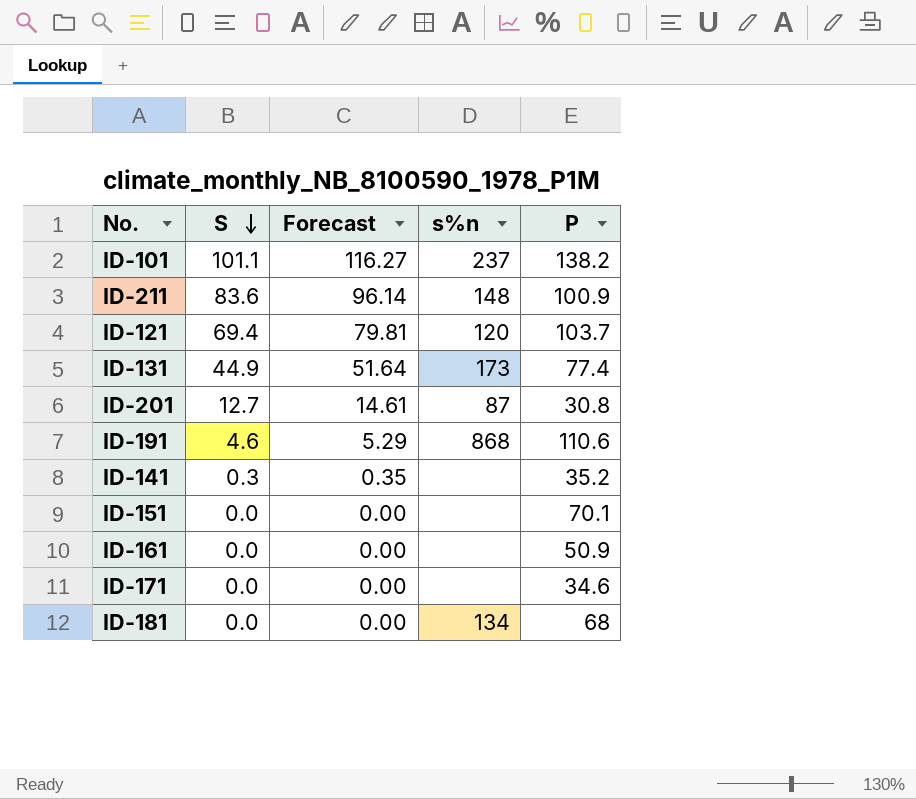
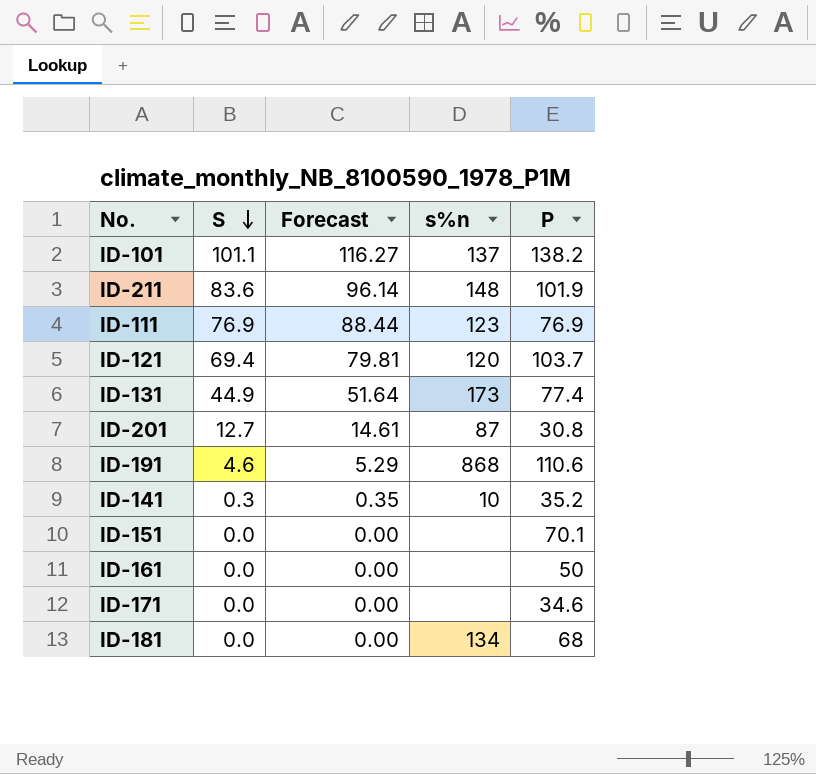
ID-101 | s%n: 237 -> 137
ID-211 | P: 100.9 -> 101.9
row ID-111: none -> 76.9 | 88.44 | 123 | 76.9
ID-141 | s%n: none -> 10
ID-161 | P: 50.9 -> 50

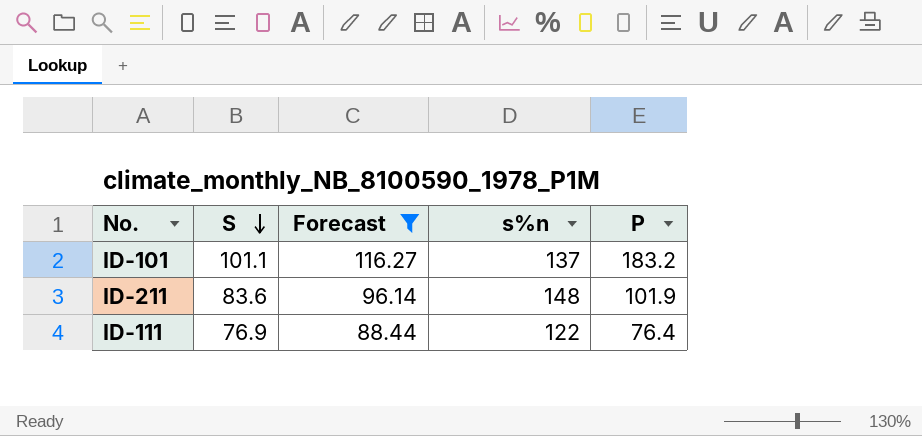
filter: none -> Forecast >= 88.44
ID-101 | P: 138.2 -> 183.2
ID-111 | s%n: 123 -> 122
ID-111 | P: 76.9 -> 76.4

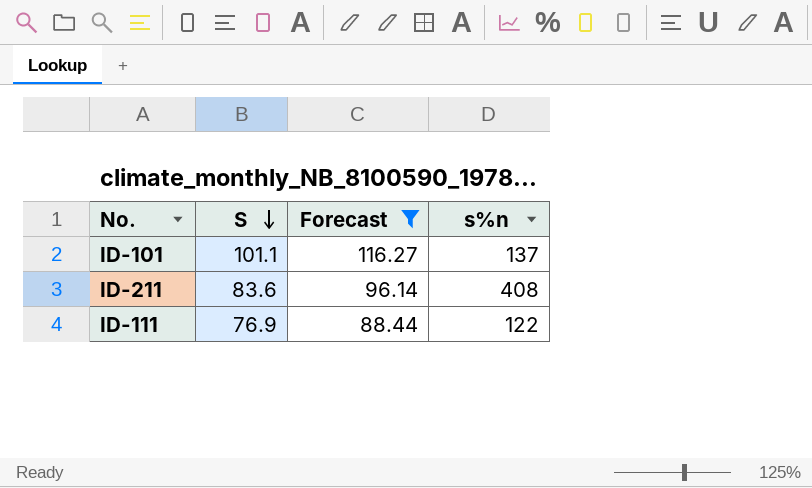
column P | position: 5 -> none
ID-211 | s%n: 148 -> 408

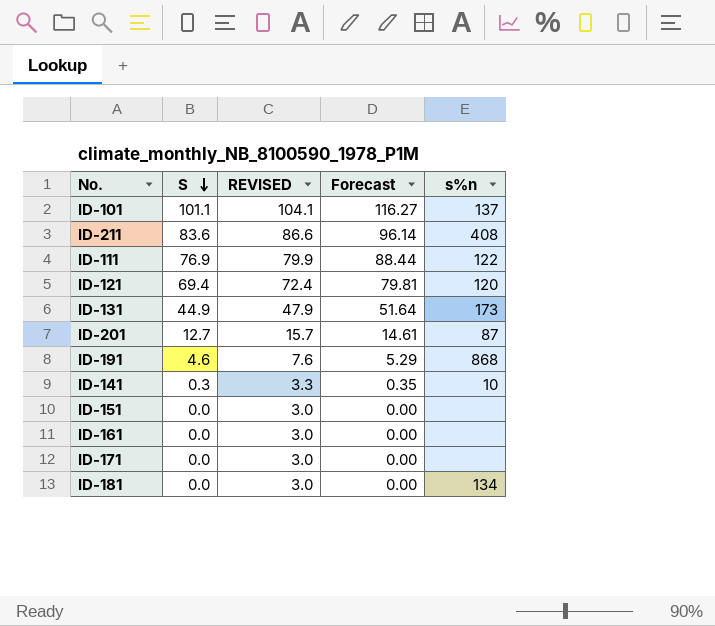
filter: Forecast >= 88.44 -> none
column REVISED | formula: none -> [S] + 3

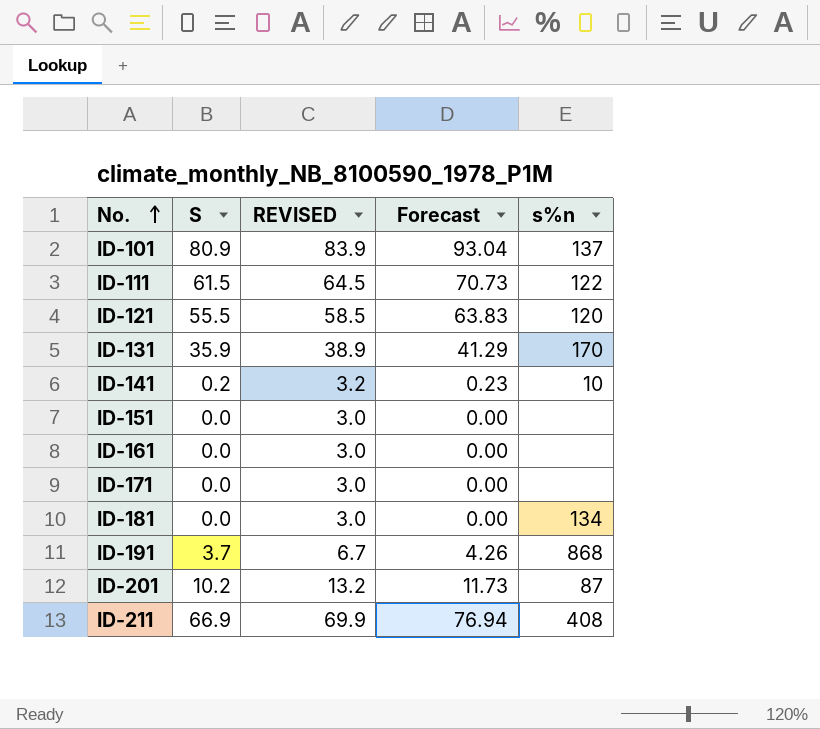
row order: S descending -> No. ascending
ID-101 | S: 101.1 -> 80.9
ID-101 | REVISED: 104.1 -> 83.9
ID-101 | Forecast: 116.27 -> 93.04
ID-111 | S: 76.9 -> 61.5
ID-111 | REVISED: 79.9 -> 64.5
ID-111 | Forecast: 88.44 -> 70.73
ID-121 | S: 69.4 -> 55.5
ID-121 | REVISED: 72.4 -> 58.5
ID-121 | Forecast: 79.81 -> 63.83
ID-131 | S: 44.9 -> 35.9
ID-131 | REVISED: 47.9 -> 38.9
ID-131 | Forecast: 51.64 -> 41.29
ID-131 | s%n: 173 -> 170
ID-141 | S: 0.3 -> 0.2
ID-141 | REVISED: 3.3 -> 3.2
ID-141 | Forecast: 0.35 -> 0.23
ID-191 | S: 4.6 -> 3.7
ID-191 | REVISED: 7.6 -> 6.7
ID-191 | Forecast: 5.29 -> 4.26
ID-201 | S: 12.7 -> 10.2
ID-201 | REVISED: 15.7 -> 13.2
ID-201 | Forecast: 14.61 -> 11.73
ID-211 | S: 83.6 -> 66.9
ID-211 | REVISED: 86.6 -> 69.9
ID-211 | Forecast: 96.14 -> 76.94

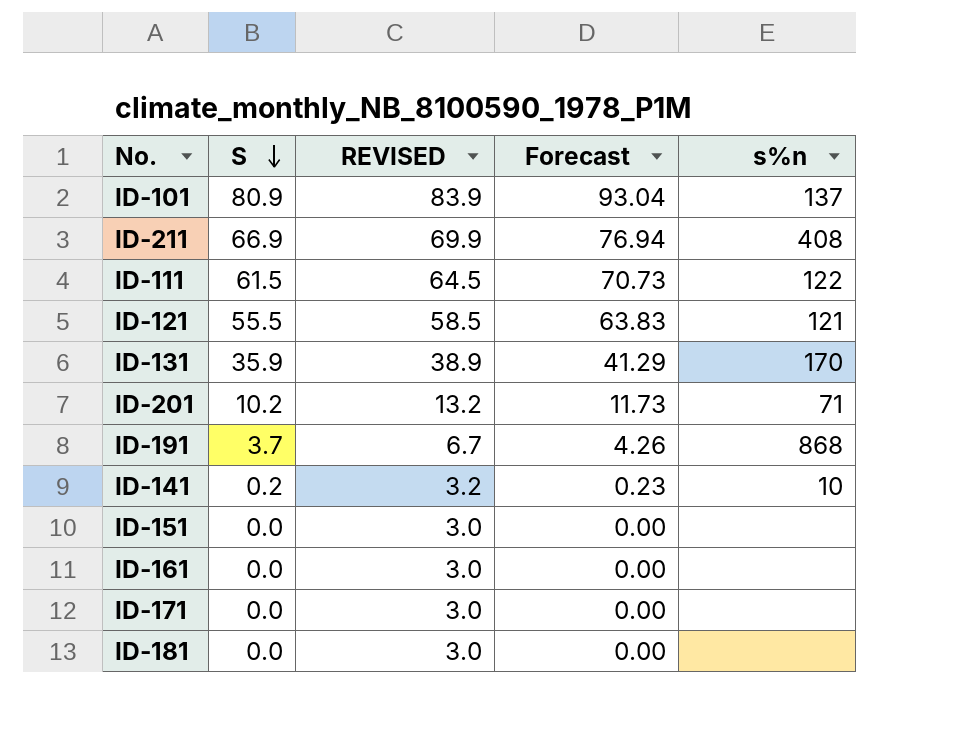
row order: No. ascending -> S descending
ID-121 | s%n: 120 -> 121
ID-201 | s%n: 87 -> 71
ID-181 | s%n: 134 -> none

